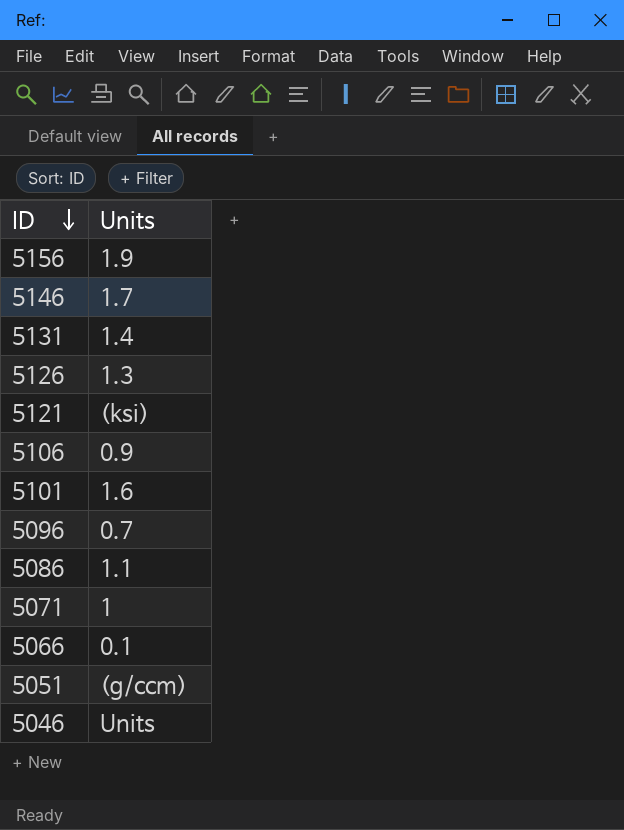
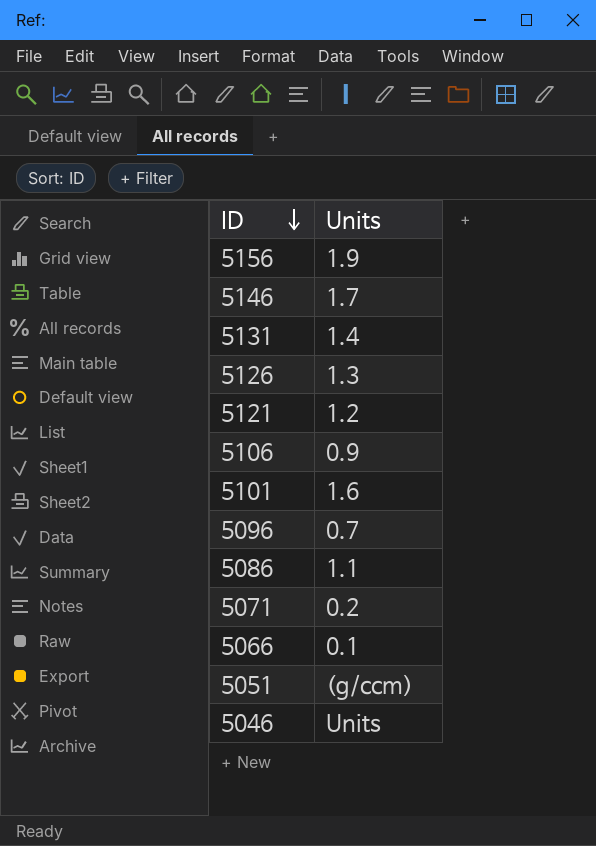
5121 | Units: (ksi) -> 1.2
5071 | Units: 1 -> 0.2

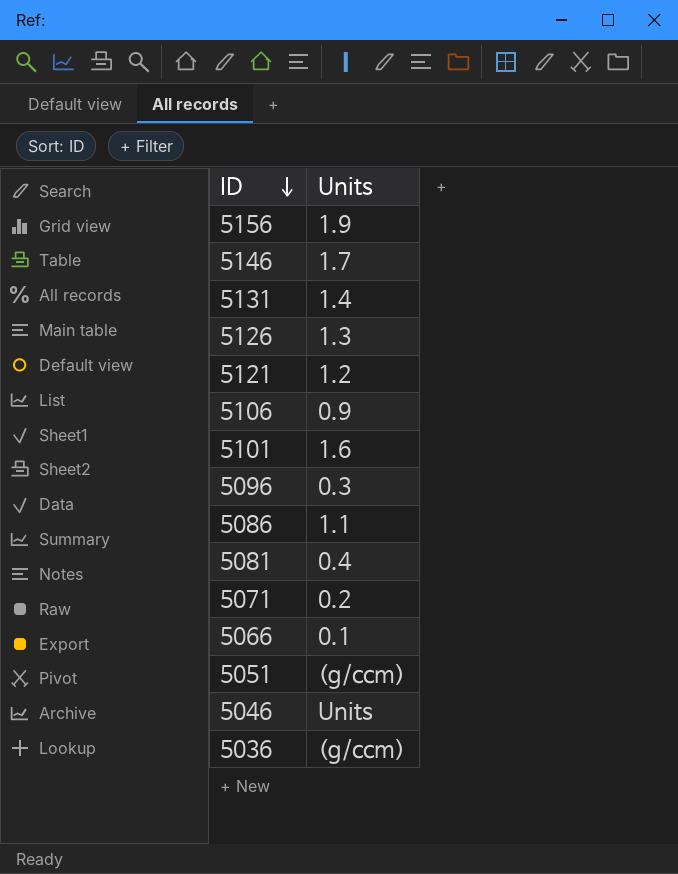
5096 | Units: 0.7 -> 0.3
row 5081: none -> 0.4
row 5036: none -> (g/ccm)

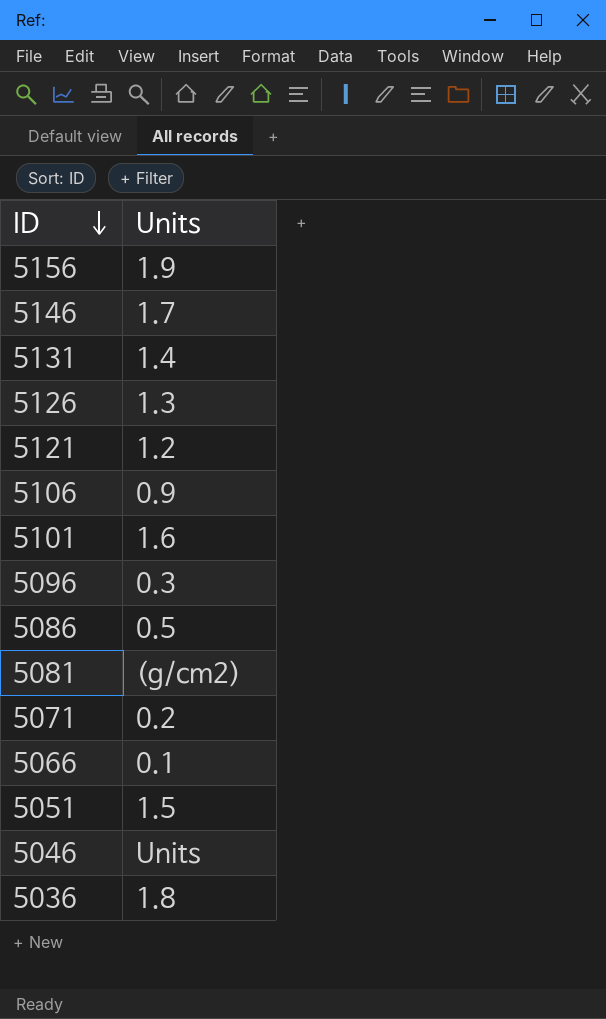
5086 | Units: 1.1 -> 0.5
5081 | Units: 0.4 -> (g/cm2)
5051 | Units: (g/ccm) -> 1.5
5036 | Units: (g/ccm) -> 1.8

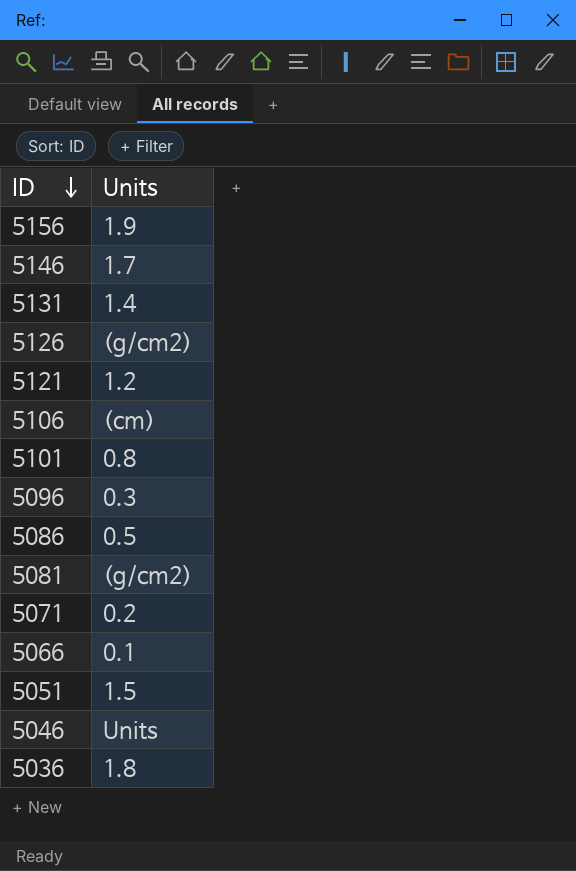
5126 | Units: 1.3 -> (g/cm2)
5106 | Units: 0.9 -> (cm)
5101 | Units: 1.6 -> 0.8

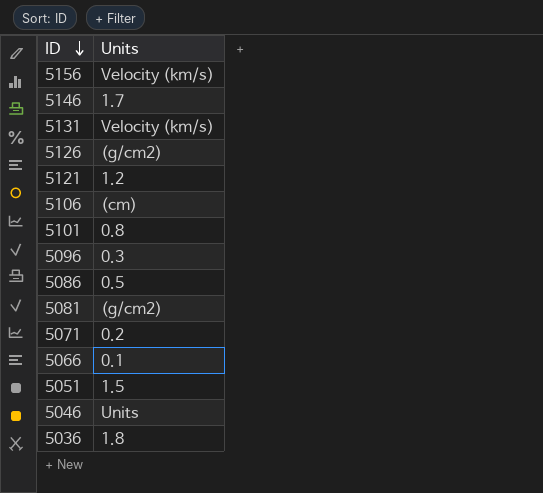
5156 | Units: 1.9 -> Velocity (km/s)
5131 | Units: 1.4 -> Velocity (km/s)

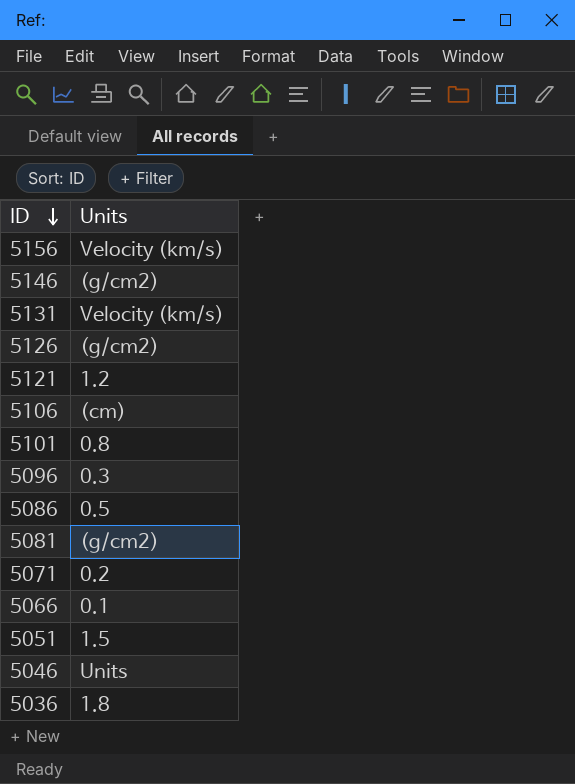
5146 | Units: 1.7 -> (g/cm2)

